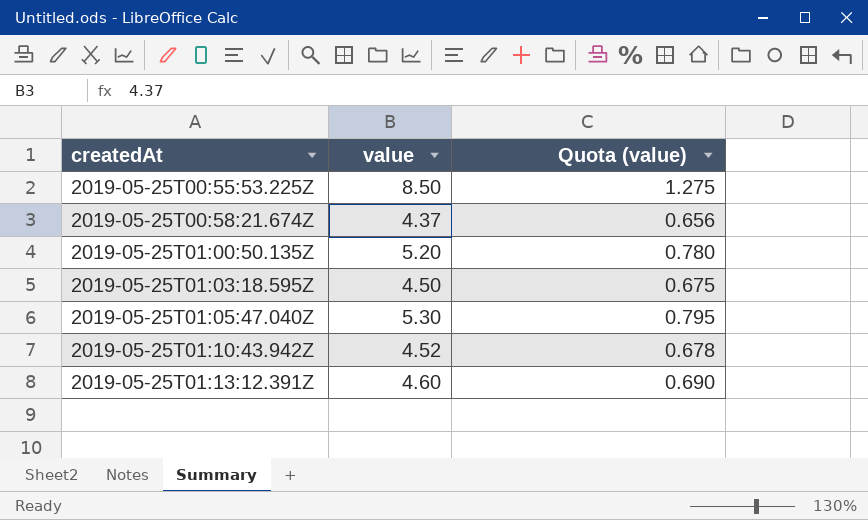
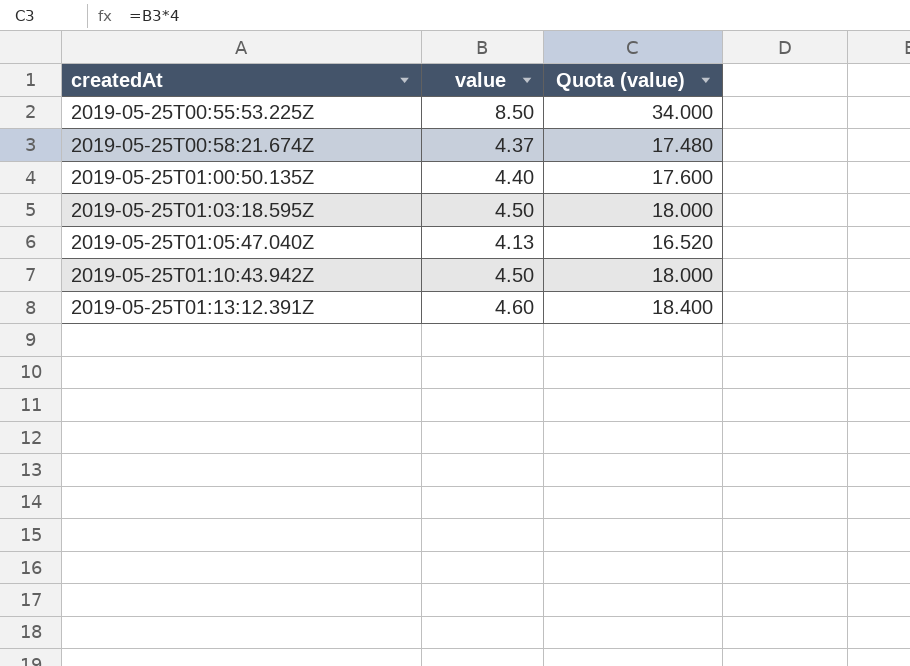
column Quota (value) | formula: [value] * 0.15 -> [value] * 4
2019-05-25T01:00:50.135Z | value: 5.20 -> 4.40
2019-05-25T01:05:47.040Z | value: 5.30 -> 4.13
2019-05-25T01:10:43.942Z | value: 4.52 -> 4.50

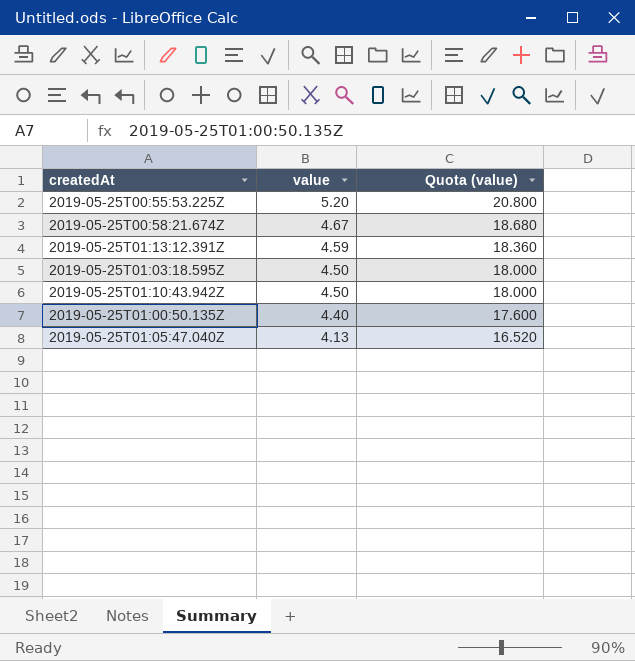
row order: createdAt ascending -> value descending
2019-05-25T00:55:53.225Z | value: 8.50 -> 5.20
2019-05-25T00:55:53.225Z | Quota (value): 34.000 -> 20.800
2019-05-25T00:58:21.674Z | value: 4.37 -> 4.67
2019-05-25T00:58:21.674Z | Quota (value): 17.480 -> 18.680
2019-05-25T01:13:12.391Z | value: 4.60 -> 4.59
2019-05-25T01:13:12.391Z | Quota (value): 18.400 -> 18.360

